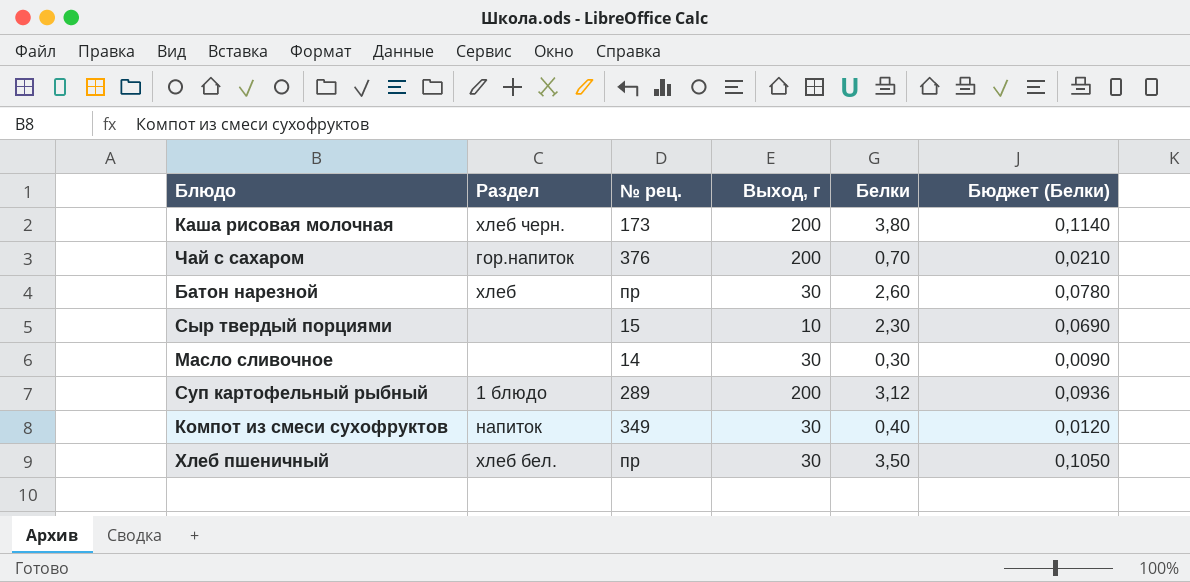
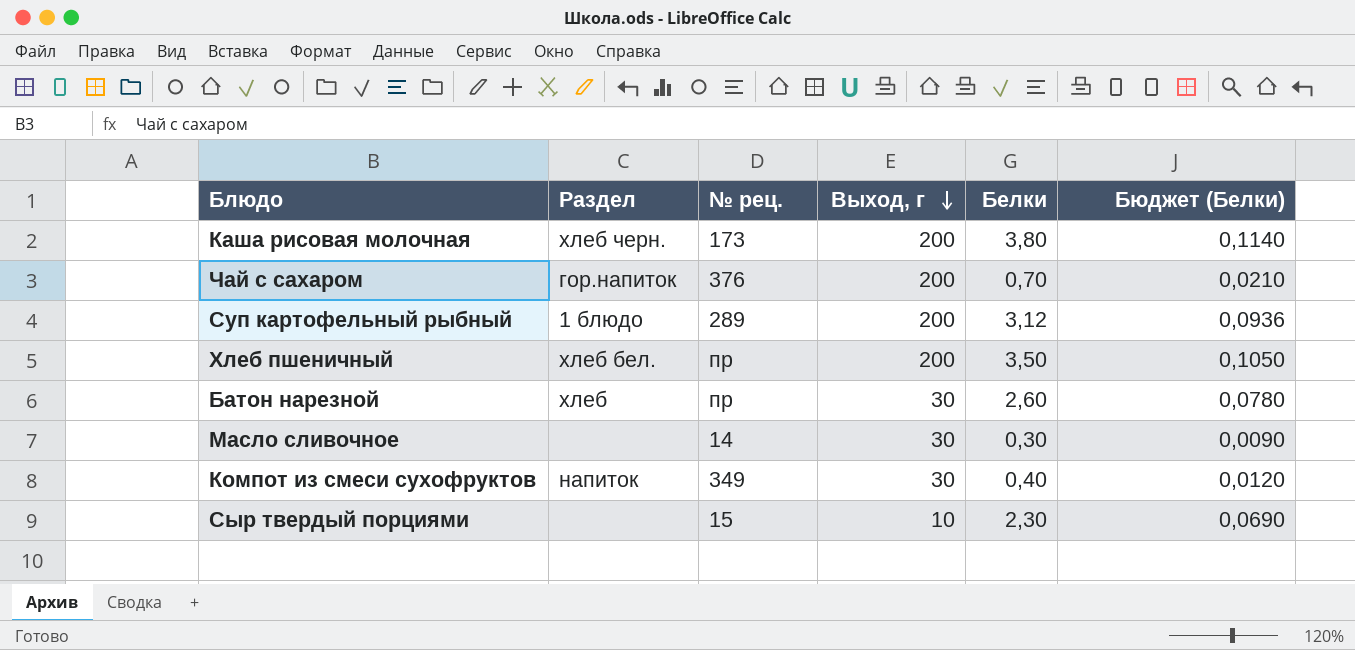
row order: none -> Выход, г descending
Хлеб пшеничный | Выход, г: 30 -> 200

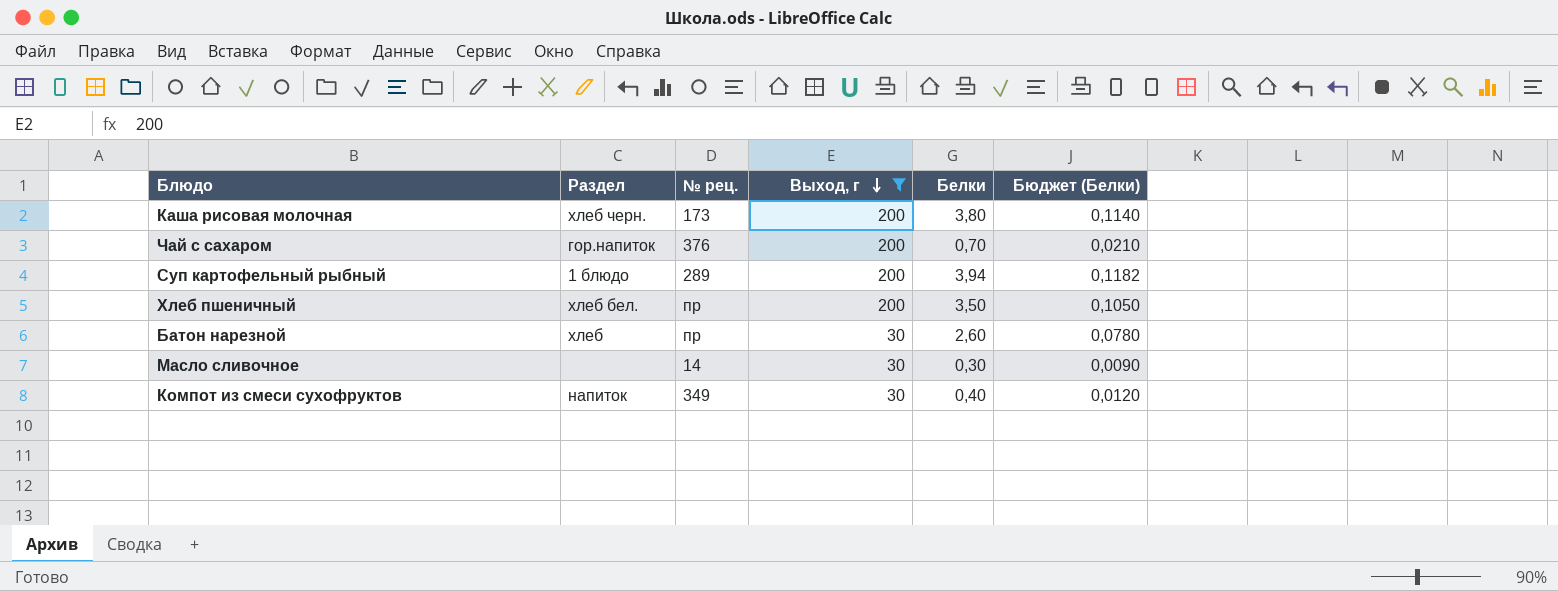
filter: none -> Выход, г != 10
Суп картофельный рыбный | Белки: 3,12 -> 3,94
Суп картофельный рыбный | Бюджет (Белки): 0,0936 -> 0,1182

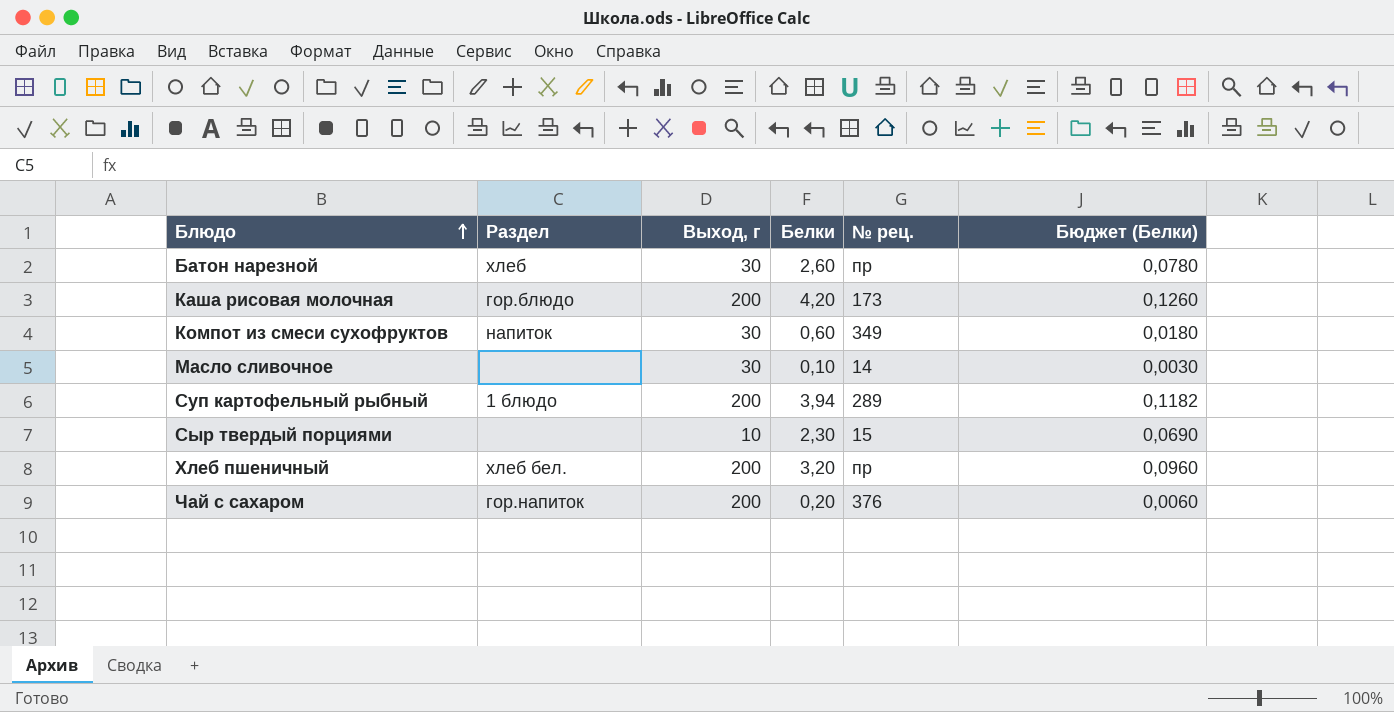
filter: Выход, г != 10 -> none
row order: Выход, г descending -> Блюдо ascending
column № рец. | position: 3 -> 5
Каша рисовая молочная | Раздел: хлеб черн. -> гор.блюдо
Каша рисовая молочная | Белки: 3,80 -> 4,20
Каша рисовая молочная | Бюджет (Белки): 0,1140 -> 0,1260
Компот из смеси сухофруктов | Белки: 0,40 -> 0,60
Компот из смеси сухофруктов | Бюджет (Белки): 0,0120 -> 0,0180
Масло сливочное | Белки: 0,30 -> 0,10
Масло сливочное | Бюджет (Белки): 0,0090 -> 0,0030
Хлеб пшеничный | Белки: 3,50 -> 3,20
Хлеб пшеничный | Бюджет (Белки): 0,1050 -> 0,0960
Чай с сахаром | Белки: 0,70 -> 0,20
Чай с сахаром | Бюджет (Белки): 0,0210 -> 0,0060

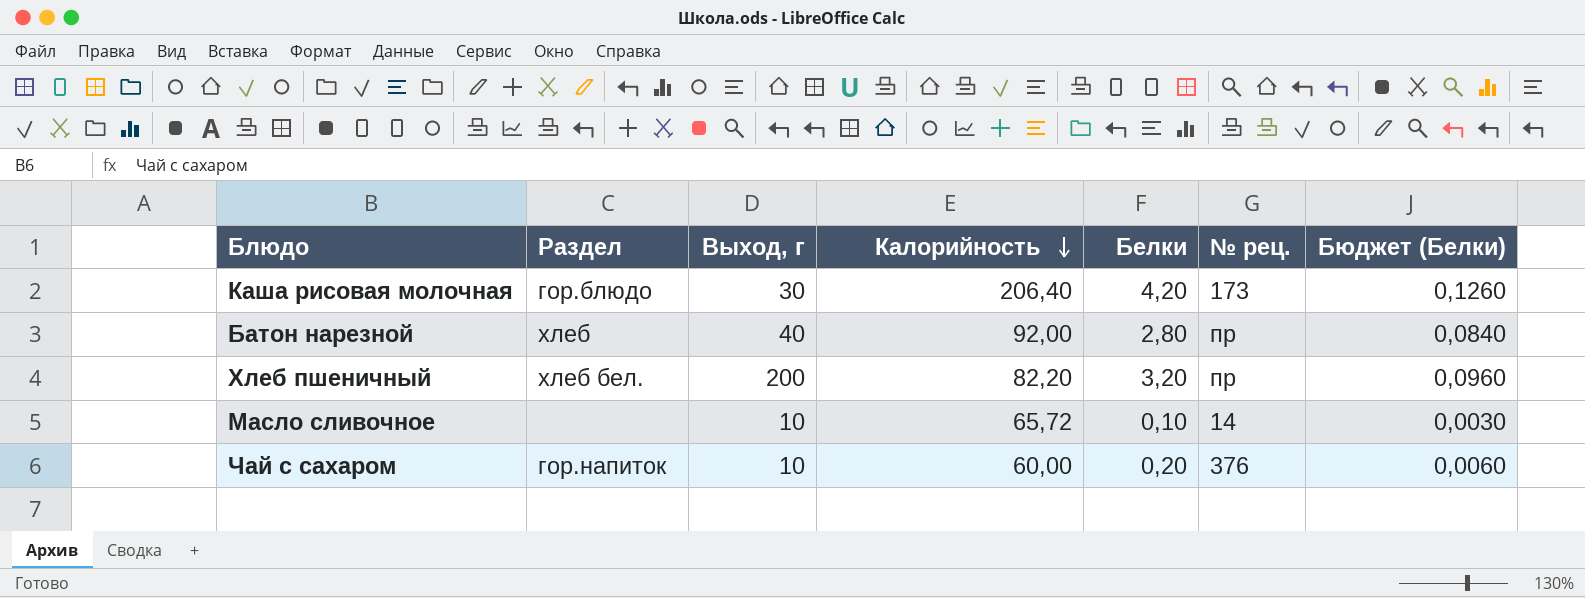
row order: Блюдо ascending -> Калорийность descending
column Калорийность | position: none -> 4
row Компот из смеси сухофруктов: напиток | 30 | 0,60 | 349 | 0,0180 -> none
row Суп картофельный рыбный: 1 блюдо | 200 | 3,94 | 289 | 0,1182 -> none
row Сыр твердый порциями: none | 10 | 2,30 | 15 | 0,0690 -> none
Каша рисовая молочная | Выход, г: 200 -> 30
Батон нарезной | Выход, г: 30 -> 40
Батон нарезной | Белки: 2,60 -> 2,80
Батон нарезной | Бюджет (Белки): 0,0780 -> 0,0840
Масло сливочное | Выход, г: 30 -> 10
Чай с сахаром | Выход, г: 200 -> 10

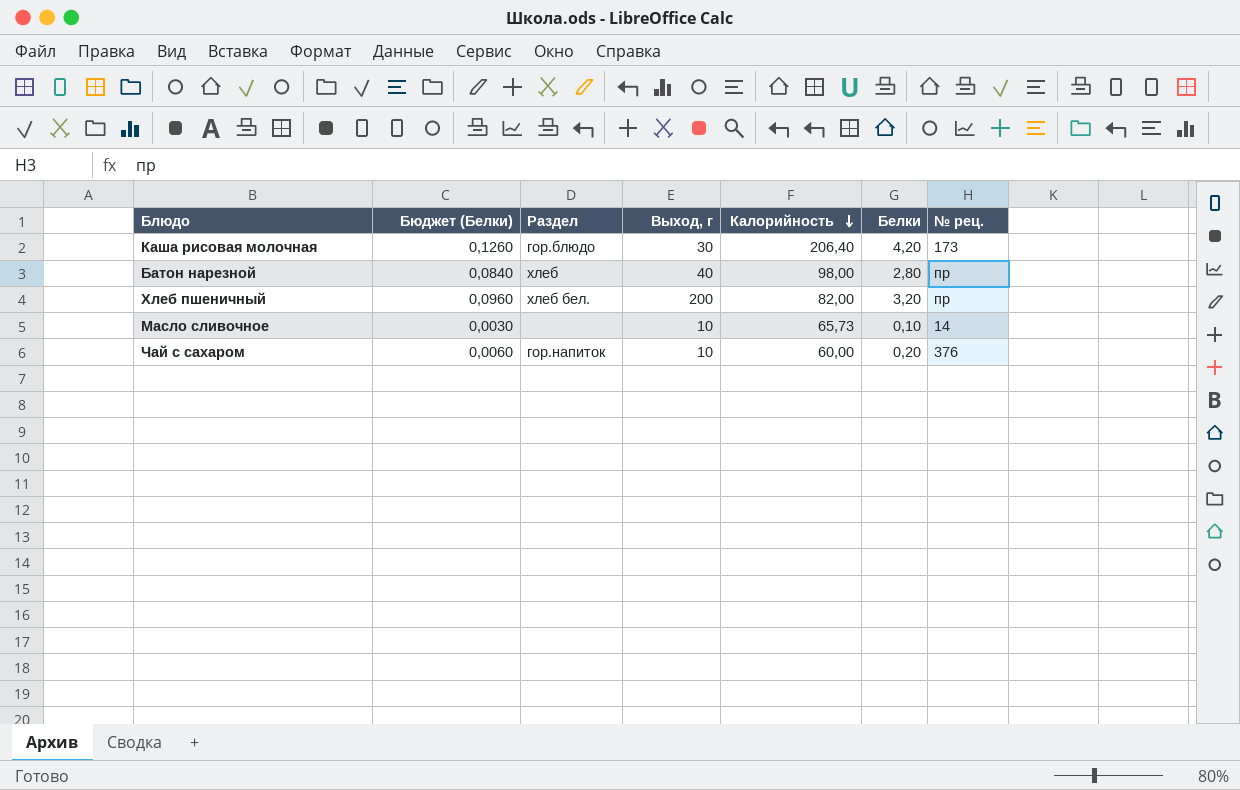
column Бюджет (Белки) | position: 7 -> 2
Батон нарезной | Калорийность: 92,00 -> 98,00
Хлеб пшеничный | Калорийность: 82,20 -> 82,00
Масло сливочное | Калорийность: 65,72 -> 65,73

